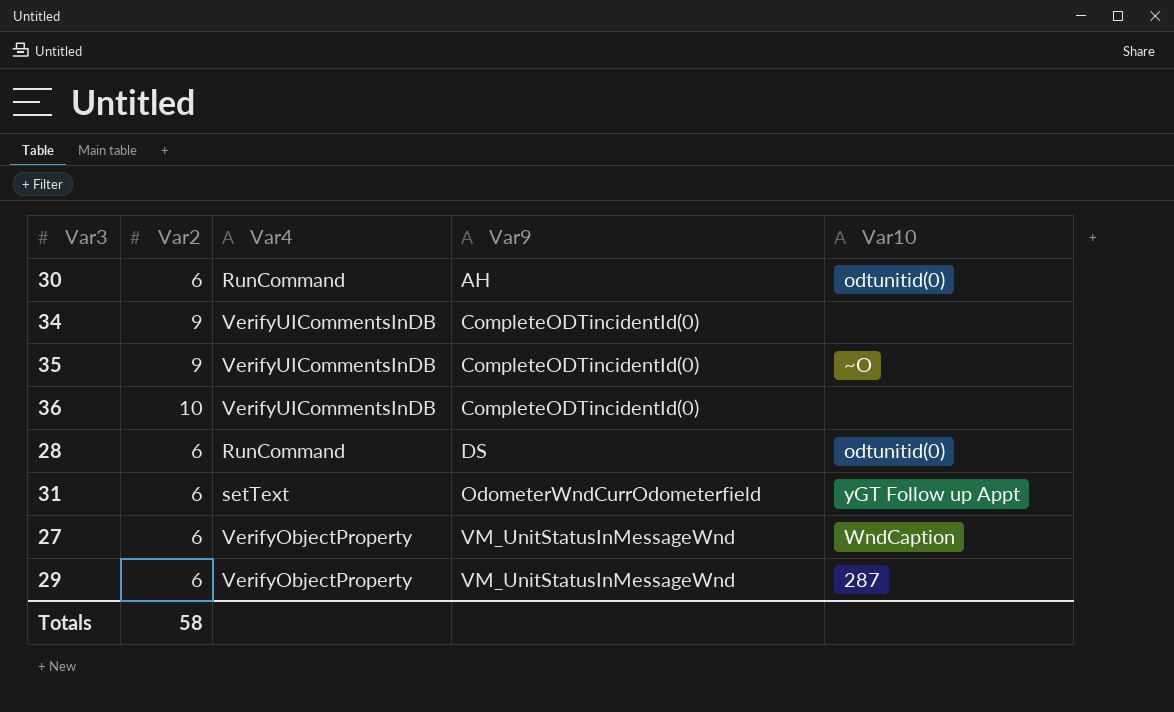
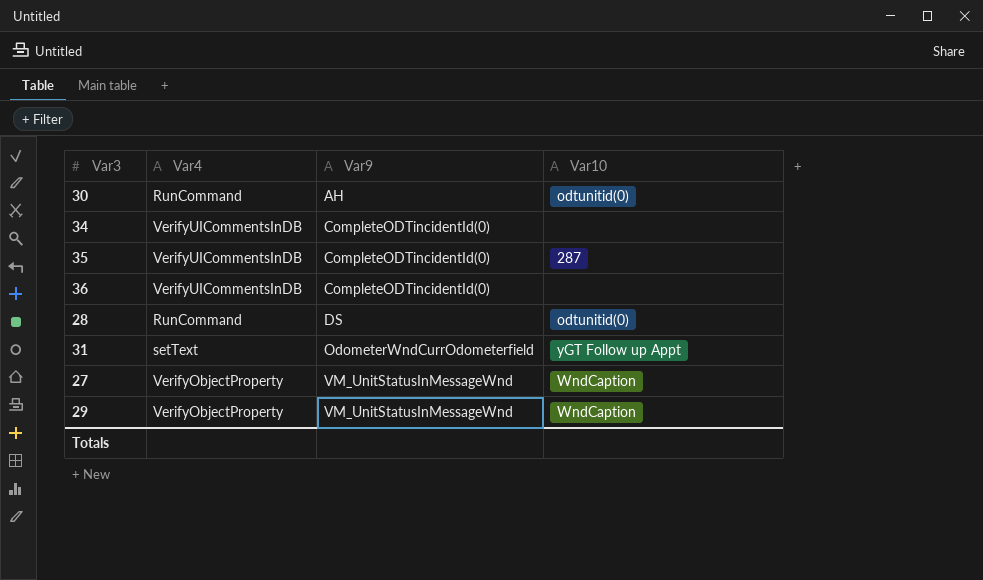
column Var2 | position: 2 -> none
35 | Var10: ~O -> 287
29 | Var10: 287 -> WndCaption

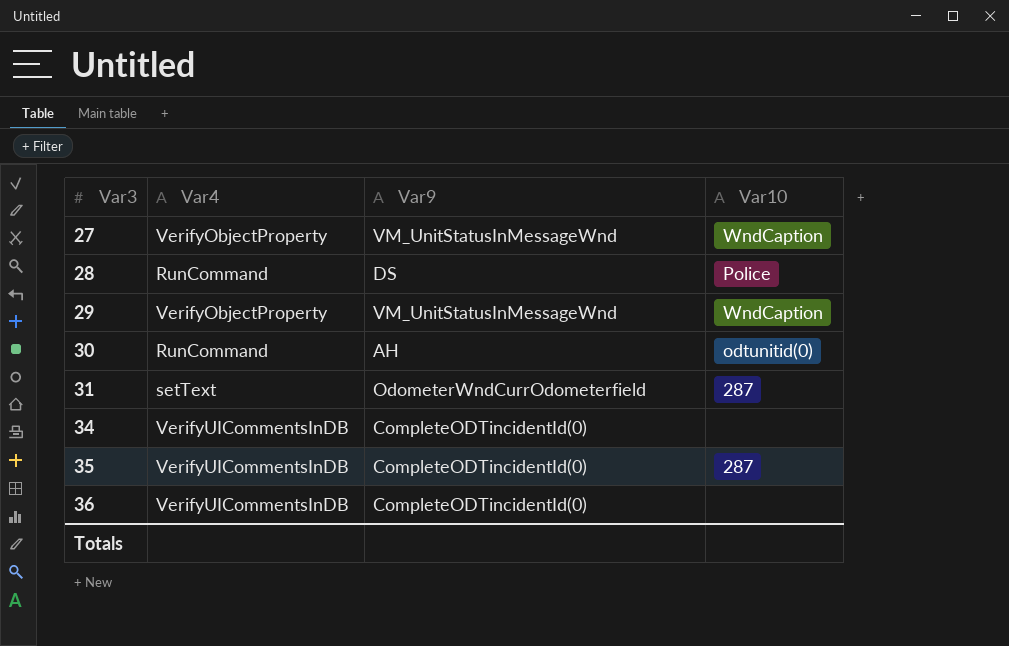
row order: Var9 ascending -> Var3 ascending
28 | Var10: odtunitid(0) -> Police
31 | Var10: yGT Follow up Appt -> 287

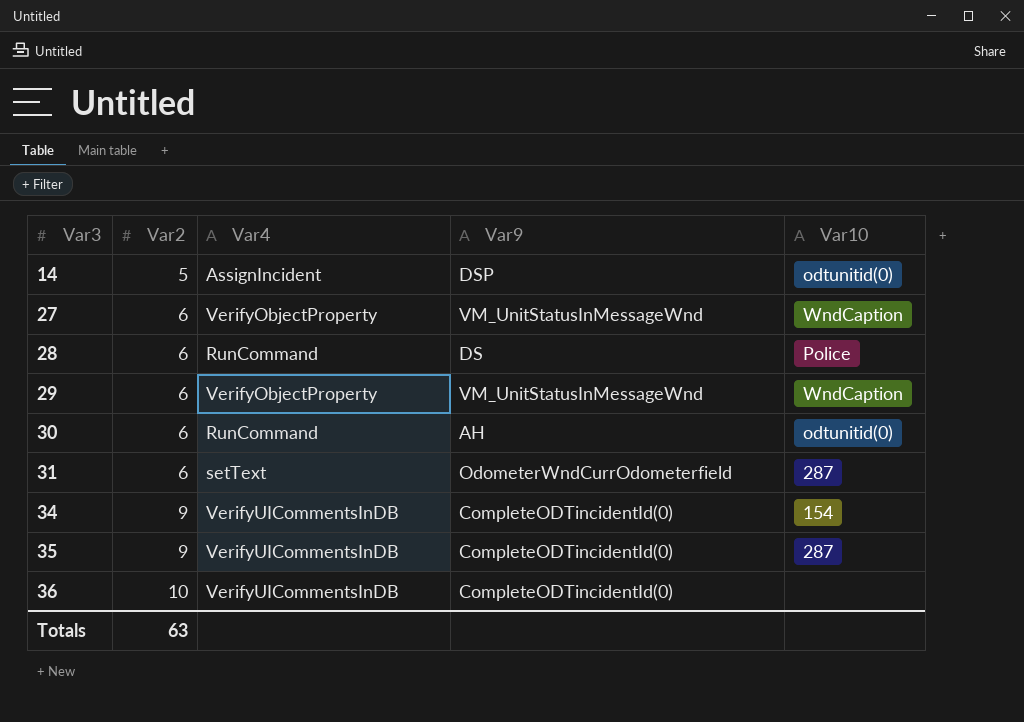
column Var2 | position: none -> 2
row 14: none -> 5 | AssignIncident | DSP | odtunitid(0)
34 | Var10: none -> 154

